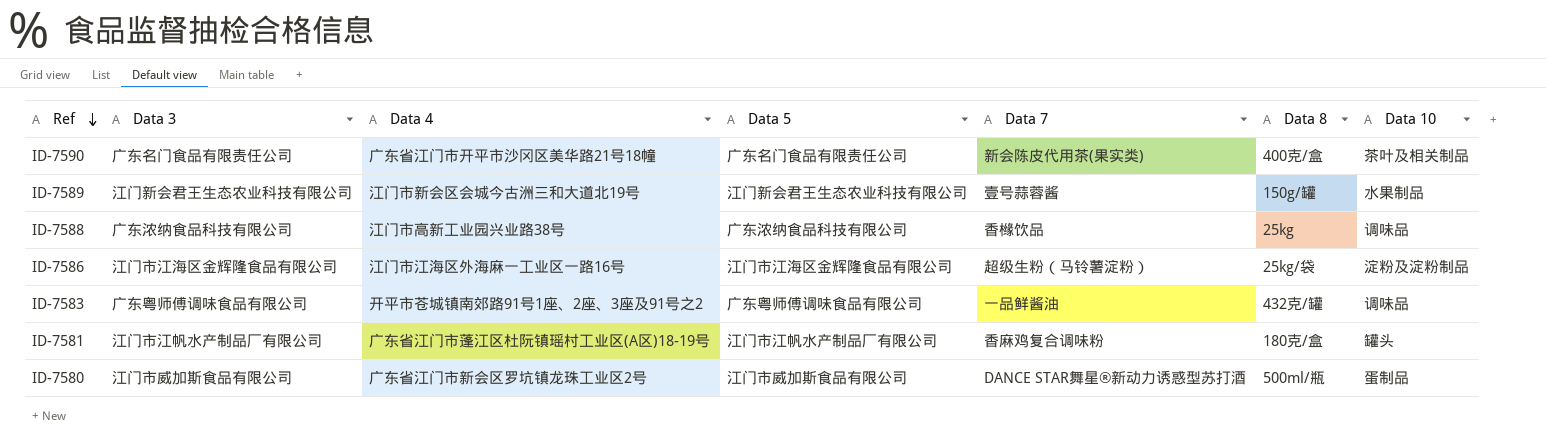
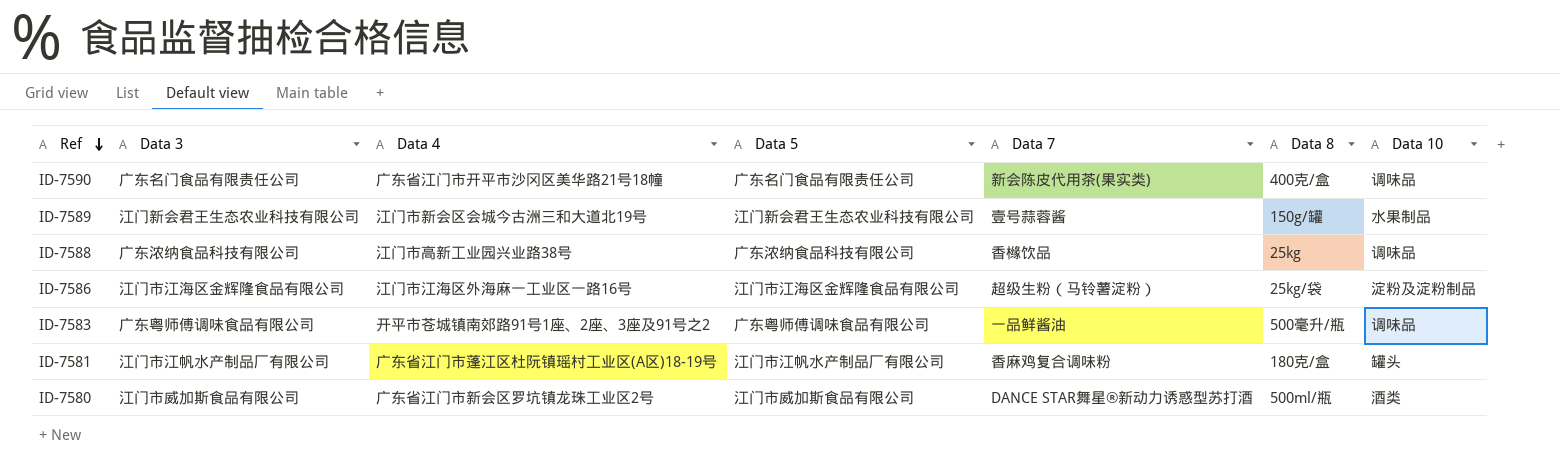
ID-7590 | Data 10: 茶叶及相关制品 -> 调味品
ID-7583 | Data 8: 432克/罐 -> 500毫升/瓶
ID-7580 | Data 10: 蛋制品 -> 酒类

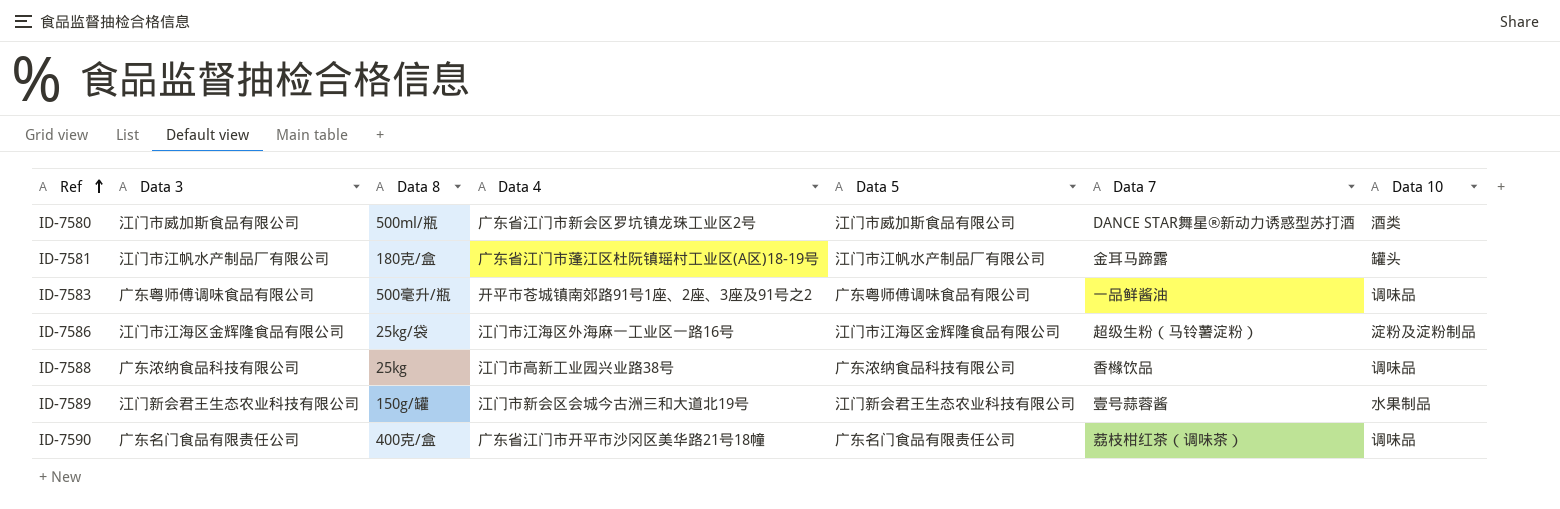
row order: Ref descending -> Ref ascending
column Data 8 | position: 6 -> 3
ID-7581 | Data 7: 香麻鸡复合调味粉 -> 金耳马蹄露
ID-7590 | Data 7: 新会陈皮代用茶(果实类) -> 荔枝柑红茶（调味茶）

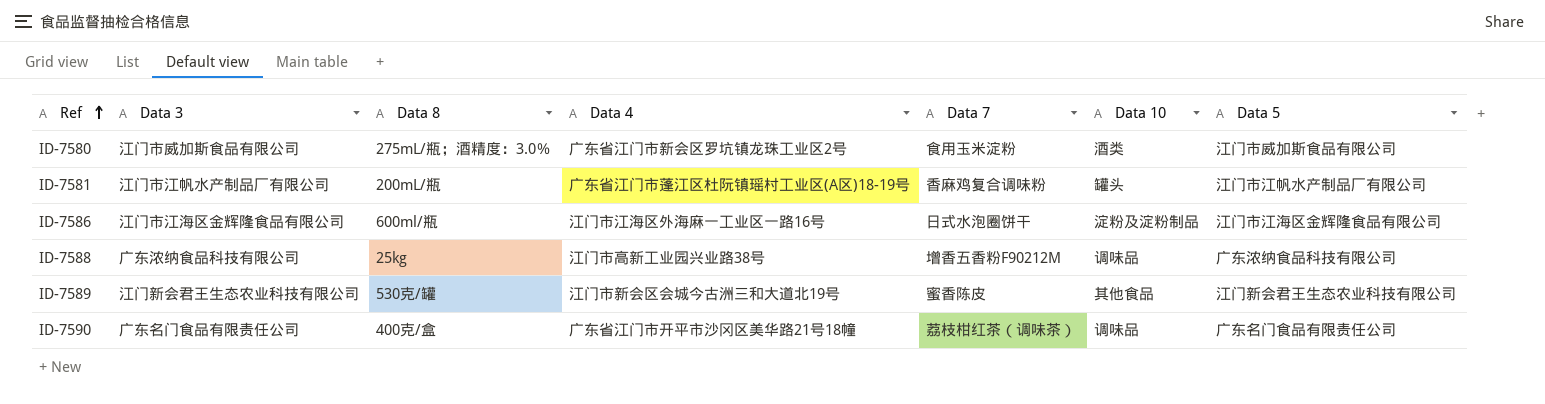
column Data 5 | position: 5 -> 7
row ID-7583: 广东粤师傅调味食品有限公司 | 500毫升/瓶 | 开平市苍城镇南郊路91号1座、2座、3座及91号之2 | 广东粤师傅调味食品有限公司 | 一品鲜酱油 | 调味品 -> none
ID-7580 | Data 8: 500ml/瓶 -> 275mL/瓶；酒精度：3.0％
ID-7580 | Data 7: DANCE STAR舞星®新动力诱惑型苏打酒 -> 食用玉米淀粉
ID-7581 | Data 8: 180克/盒 -> 200mL/瓶
ID-7581 | Data 7: 金耳马蹄露 -> 香麻鸡复合调味粉
ID-7586 | Data 8: 25kg/袋 -> 600ml/瓶
ID-7586 | Data 7: 超级生粉（马铃薯淀粉） -> 日式水泡圈饼干
ID-7588 | Data 7: 香橼饮品 -> 增香五香粉F90212M
ID-7589 | Data 8: 150g/罐 -> 530克/罐
ID-7589 | Data 7: 壹号蒜蓉酱 -> 蜜香陈皮
ID-7589 | Data 10: 水果制品 -> 其他食品

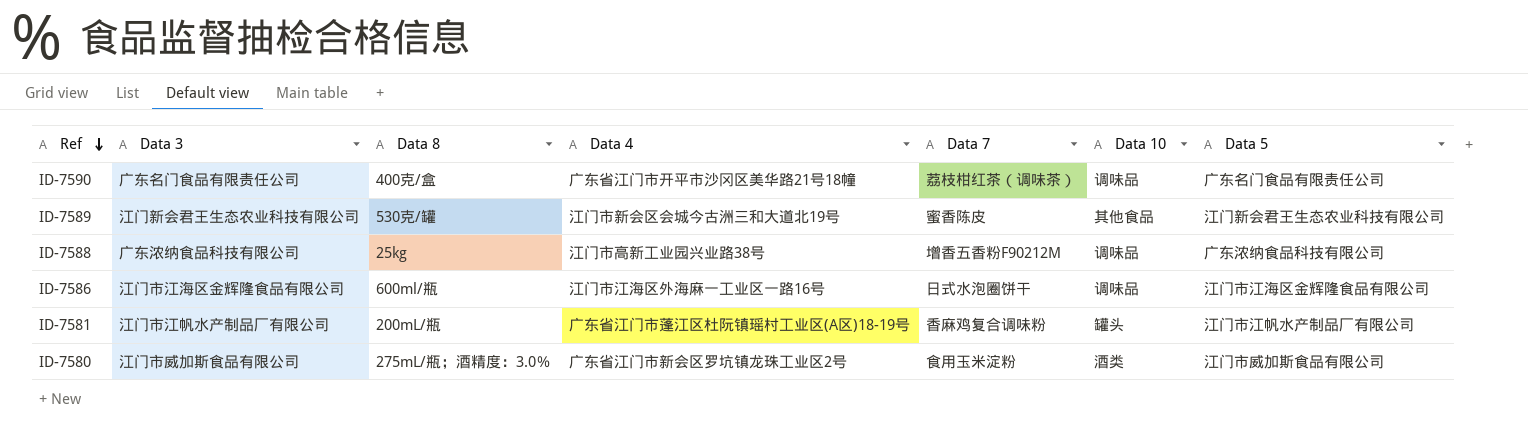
row order: Ref ascending -> Ref descending
ID-7586 | Data 10: 淀粉及淀粉制品 -> 调味品

